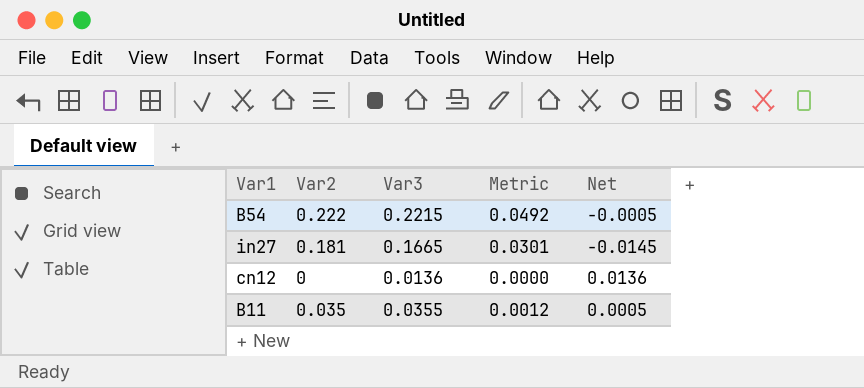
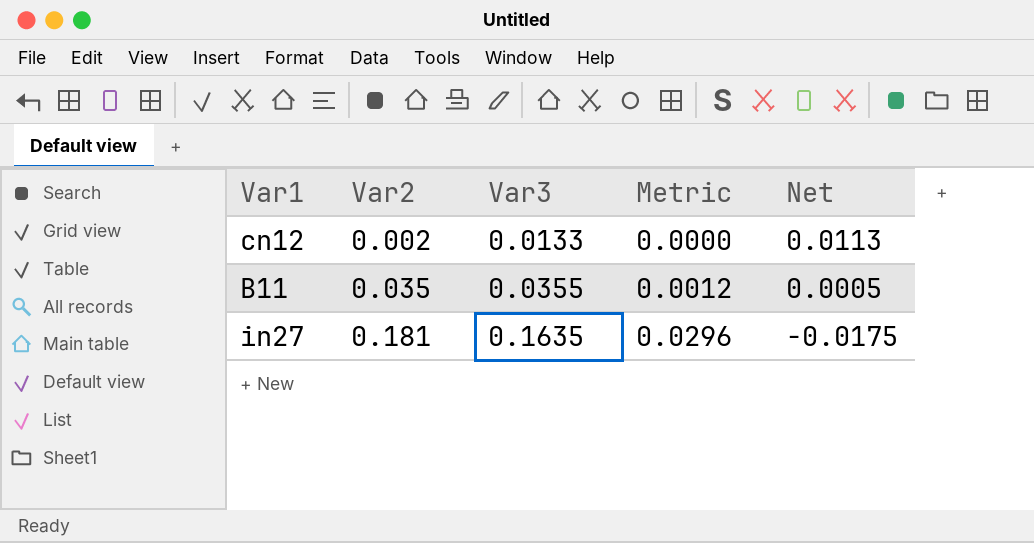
row order: none -> Var2 ascending
row B54: 0.222 | 0.2215 | 0.0492 | -0.0005 -> none
cn12 | Var2: 0 -> 0.002
cn12 | Var3: 0.0136 -> 0.0133
cn12 | Net: 0.0136 -> 0.0113
in27 | Var3: 0.1665 -> 0.1635
in27 | Metric: 0.0301 -> 0.0296
in27 | Net: -0.0145 -> -0.0175

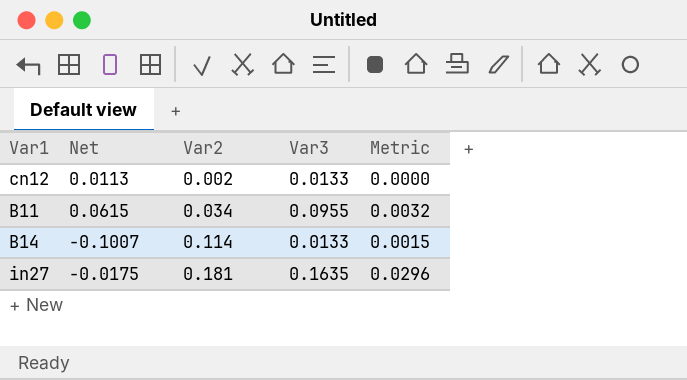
column Net | position: 5 -> 2
B11 | Net: 0.0005 -> 0.0615
B11 | Var2: 0.035 -> 0.034
B11 | Var3: 0.0355 -> 0.0955
B11 | Metric: 0.0012 -> 0.0032
row B14: none -> -0.1007 | 0.114 | 0.0133 | 0.0015

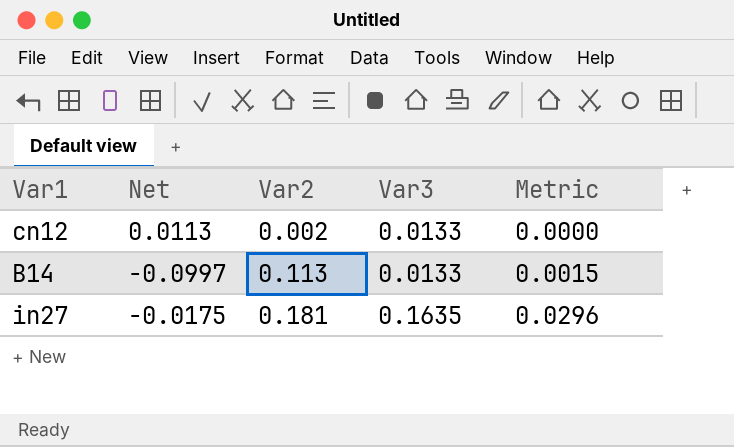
row B11: 0.0615 | 0.034 | 0.0955 | 0.0032 -> none
B14 | Net: -0.1007 -> -0.0997
B14 | Var2: 0.114 -> 0.113

